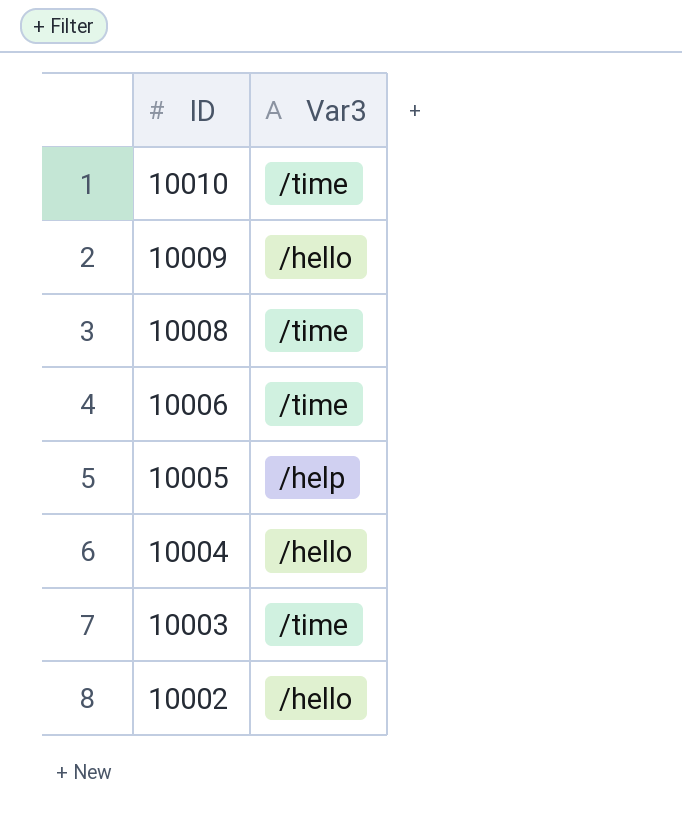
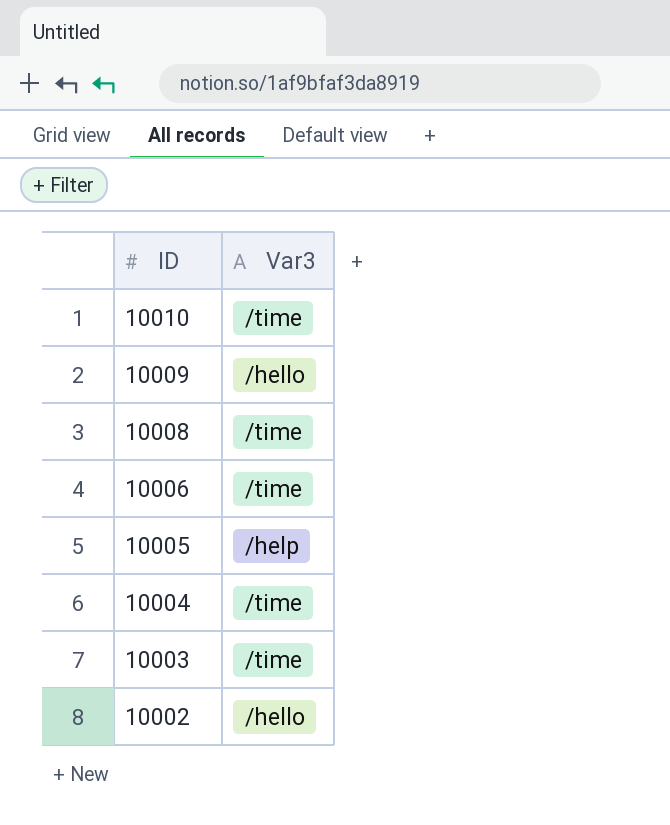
10004 | Var3: /hello -> /time

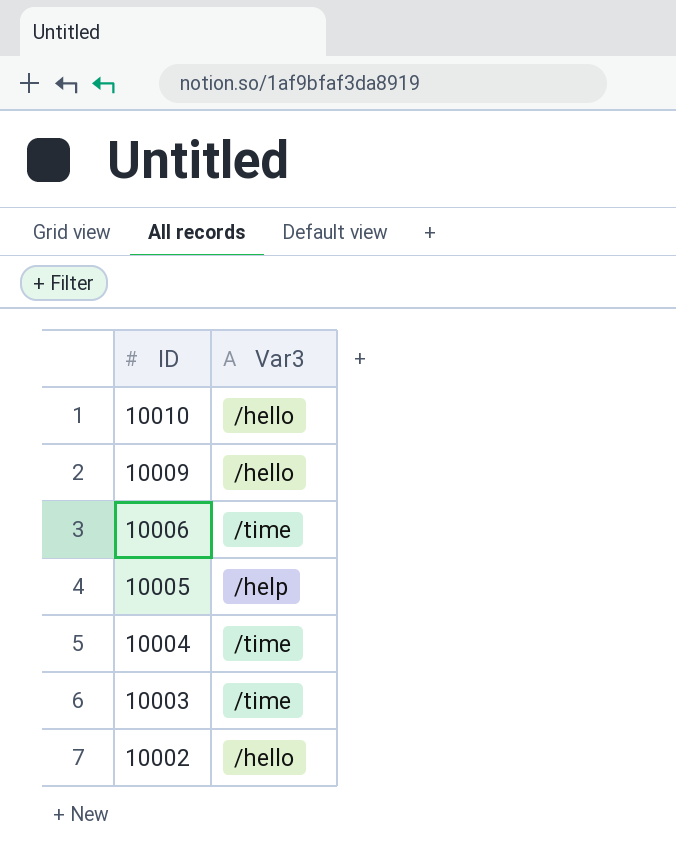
row 10008: /time -> none
10010 | Var3: /time -> /hello

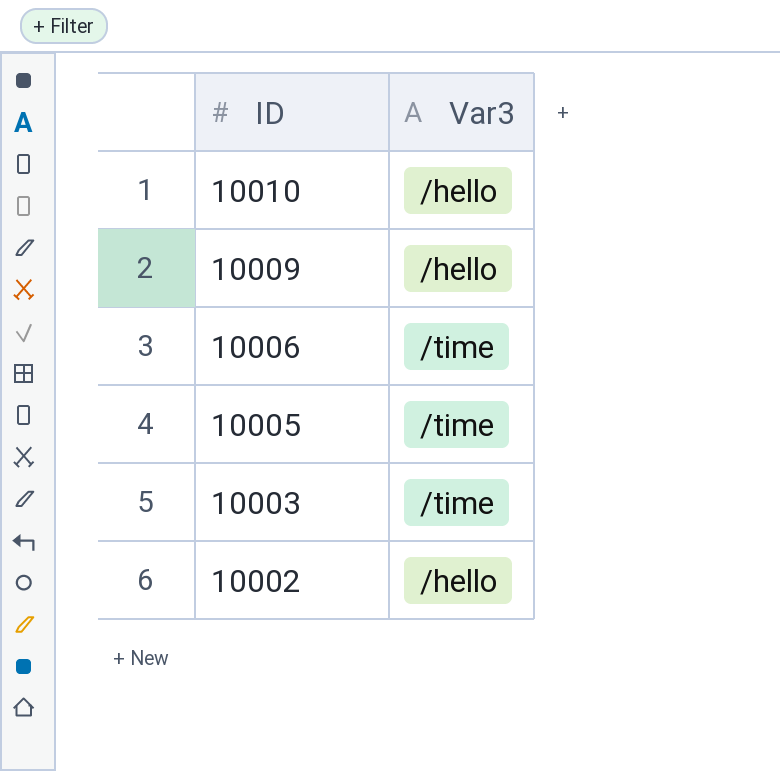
row 10004: /time -> none
10005 | Var3: /help -> /time

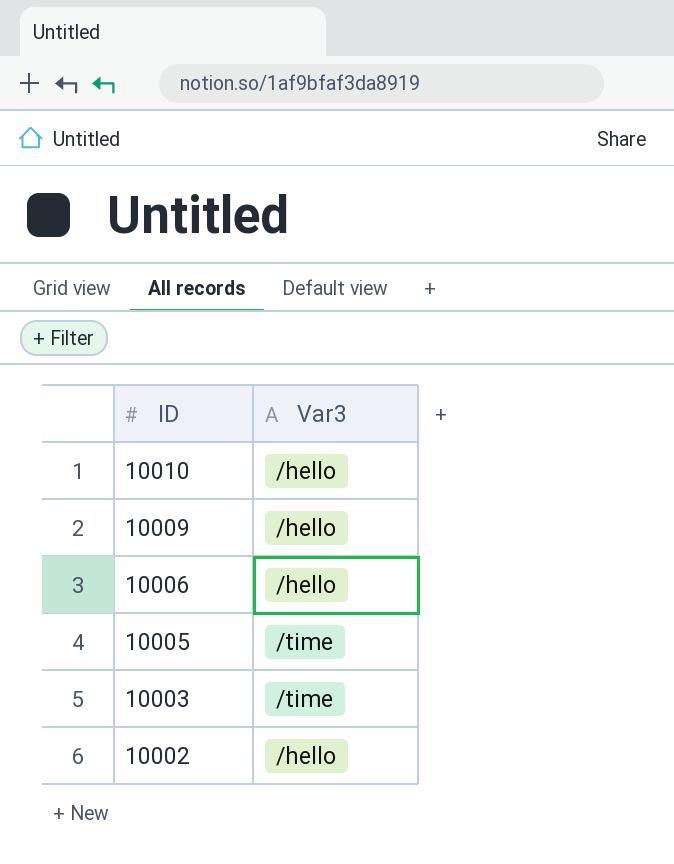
10006 | Var3: /time -> /hello

